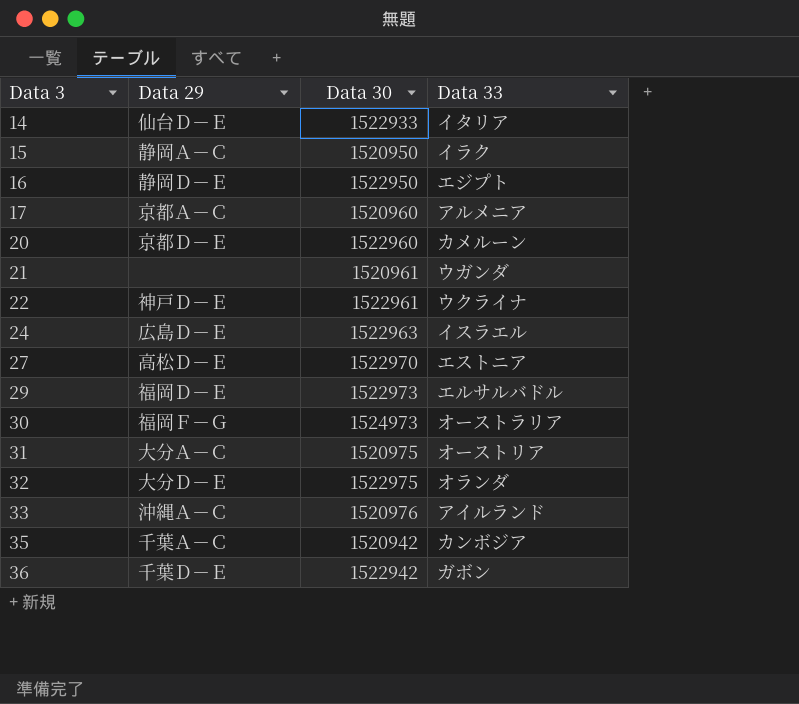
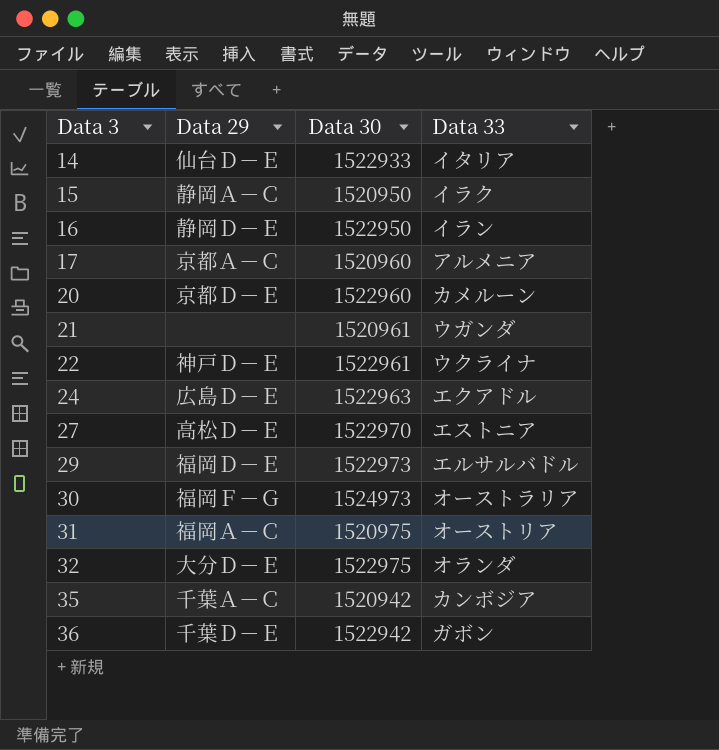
row 33: 沖縄Ａ－Ｃ | 1520976 | アイルランド -> none
16 | Data 33: エジプト -> イラン
24 | Data 33: イスラエル -> エクアドル
31 | Data 29: 大分Ａ－Ｃ -> 福岡Ａ－Ｃ

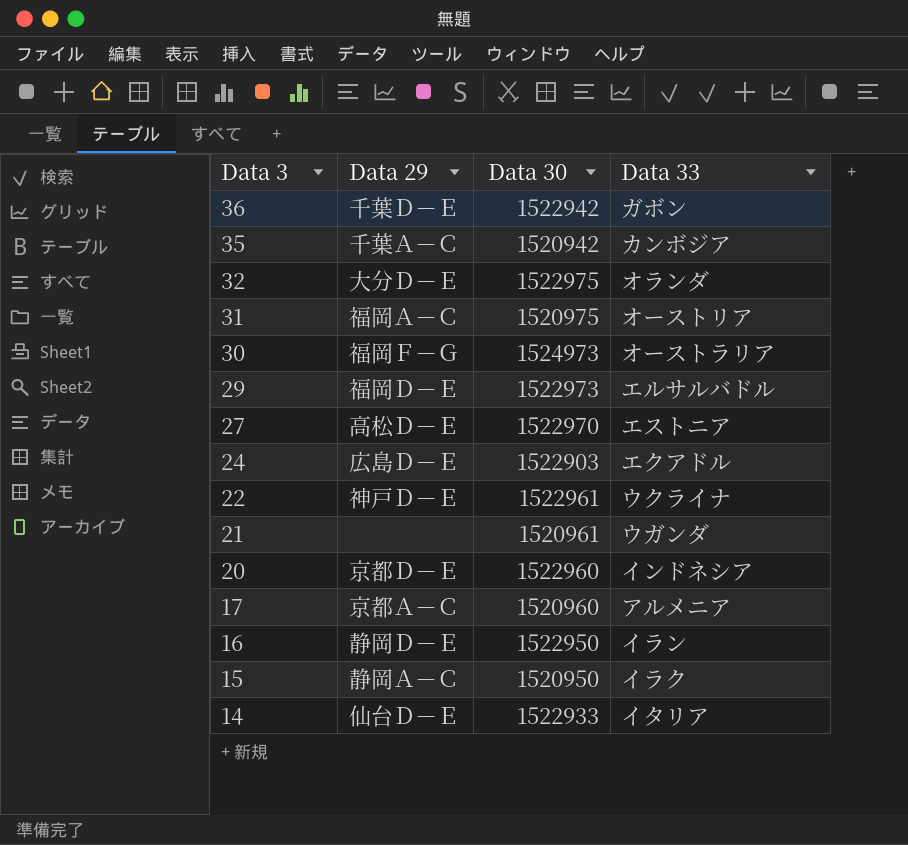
row order: Data 3 ascending -> Data 3 descending
24 | Data 30: 1522963 -> 1522903
20 | Data 33: カメルーン -> インドネシア

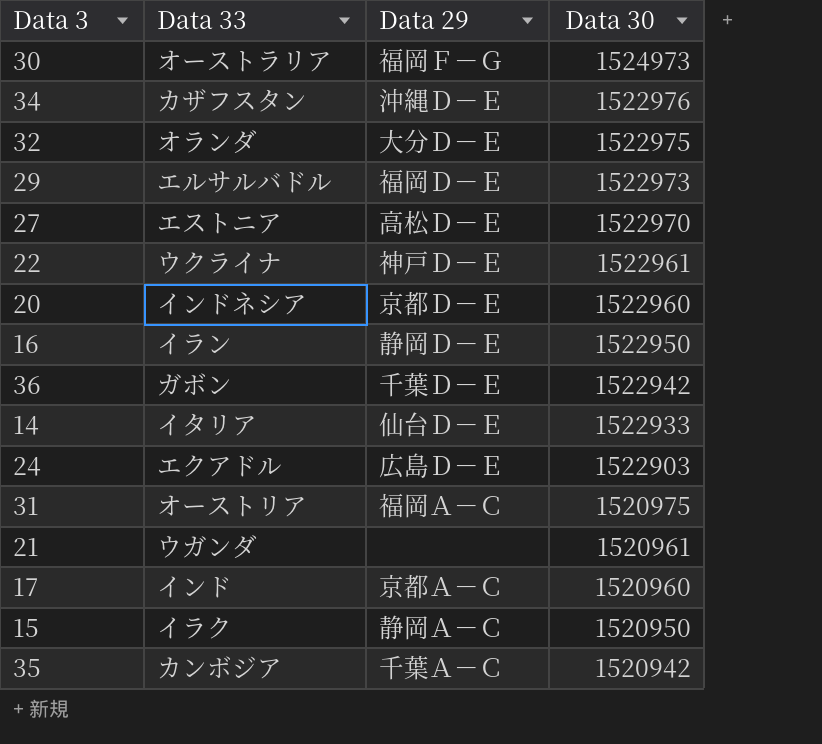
row order: Data 3 descending -> Data 30 descending
column Data 33 | position: 4 -> 2
row 34: none -> カザフスタン | 沖縄Ｄ－Ｅ | 1522976
17 | Data 33: アルメニア -> インド

